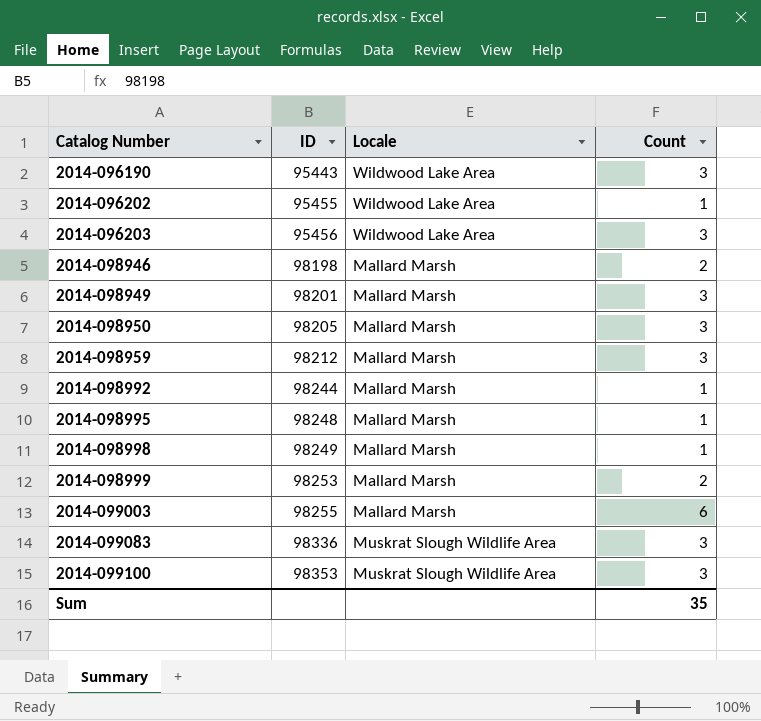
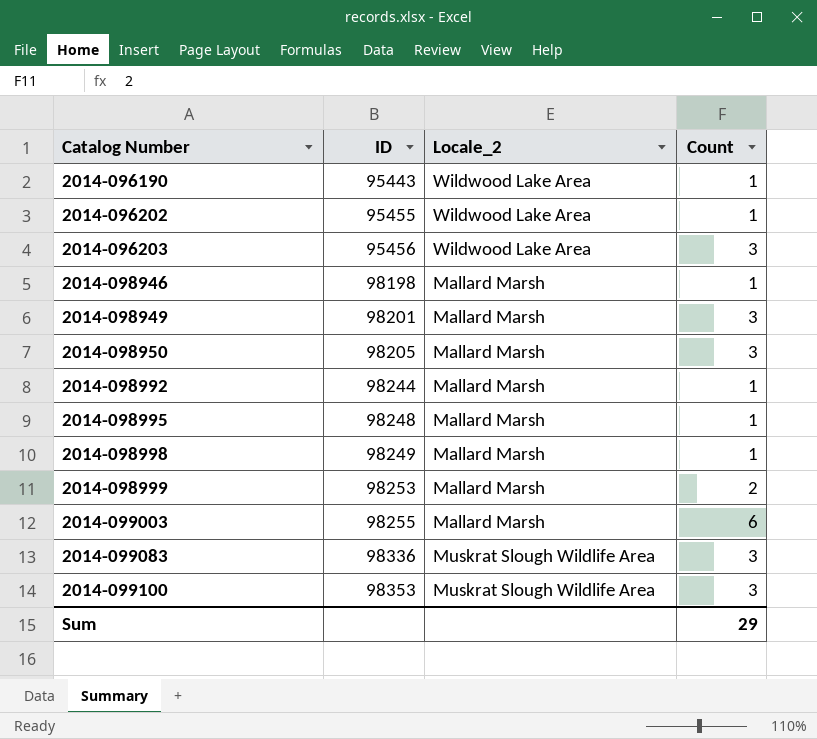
column name: Locale -> Locale_2
row 2014-098959: 98212 | Mallard Marsh | 3 -> none
2014-096190 | Count: 3 -> 1
2014-098946 | Count: 2 -> 1
Sum | Count: 35 -> 29

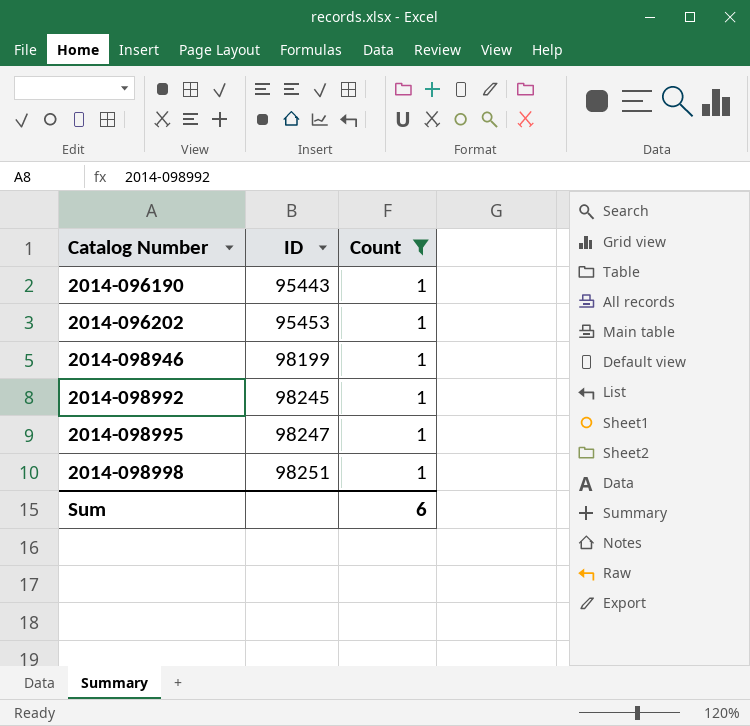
filter: none -> Count = 1
column Locale_2 | position: 3 -> none
2014-096202 | ID: 95455 -> 95453
2014-098946 | ID: 98198 -> 98199
2014-098992 | ID: 98244 -> 98245
2014-098995 | ID: 98248 -> 98247
2014-098998 | ID: 98249 -> 98251
Sum | Count: 29 -> 6

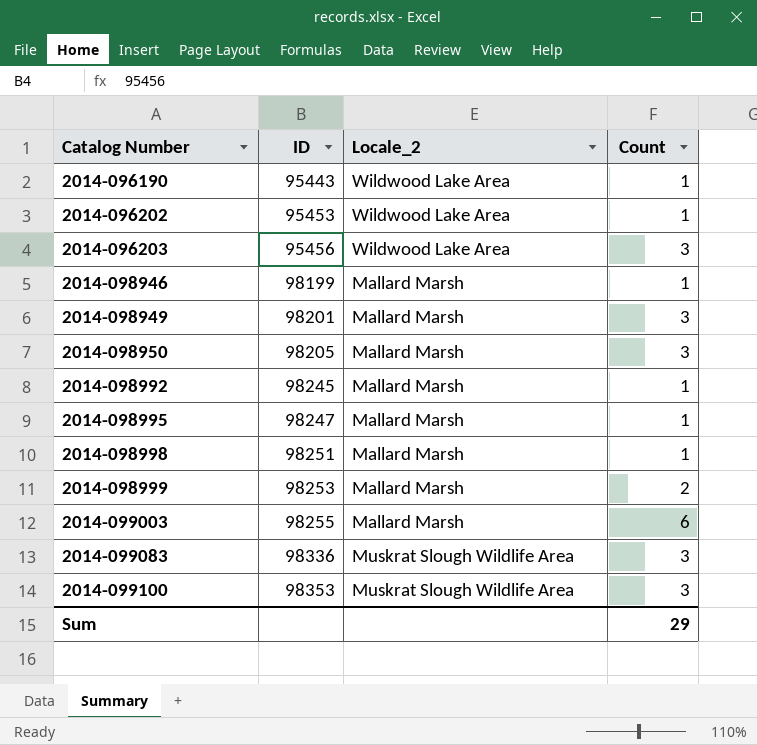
filter: Count = 1 -> none
column Locale_2 | position: none -> 3
Sum | Count: 6 -> 29

